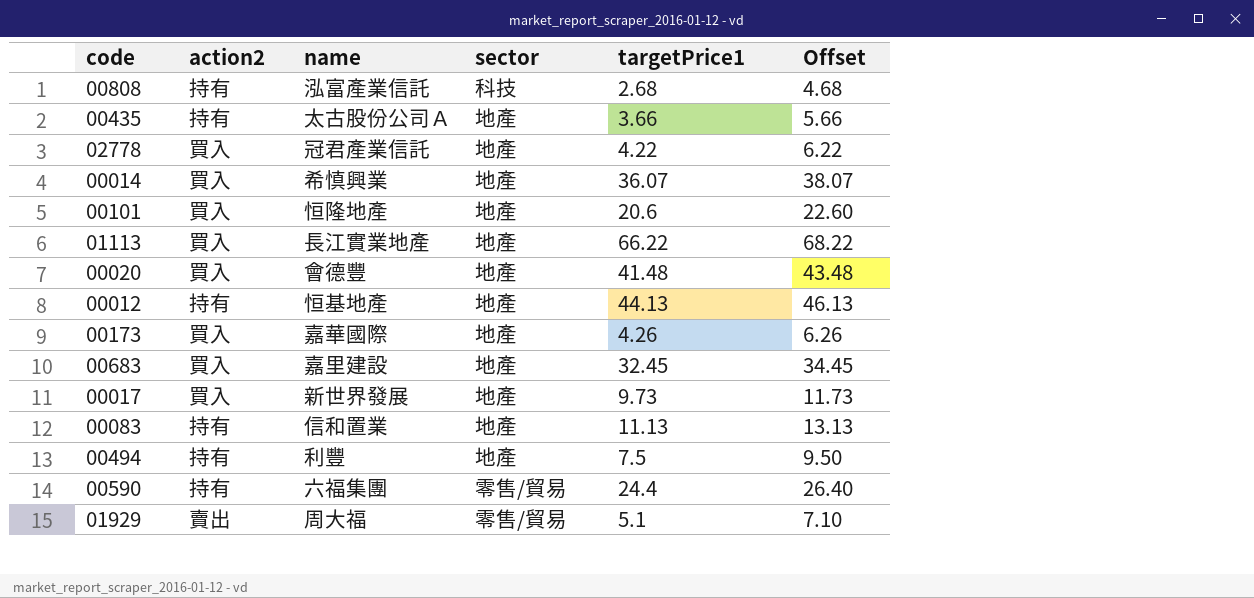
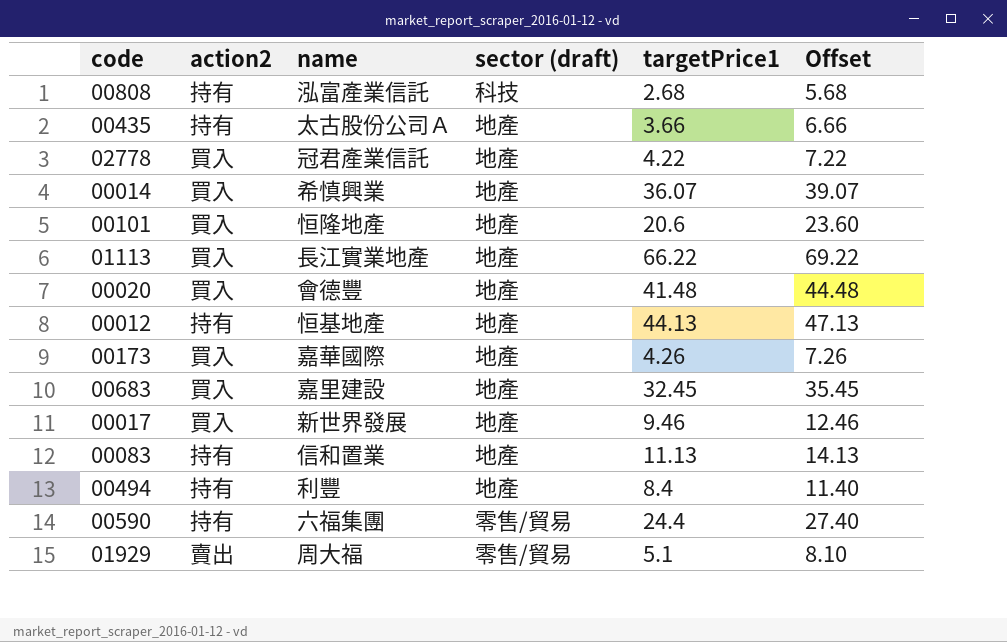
column name: sector -> sector (draft)
column Offset | formula: [targetPrice1] + 2 -> [targetPrice1] + 3
00017 | targetPrice1: 9.73 -> 9.46
00494 | targetPrice1: 7.5 -> 8.4

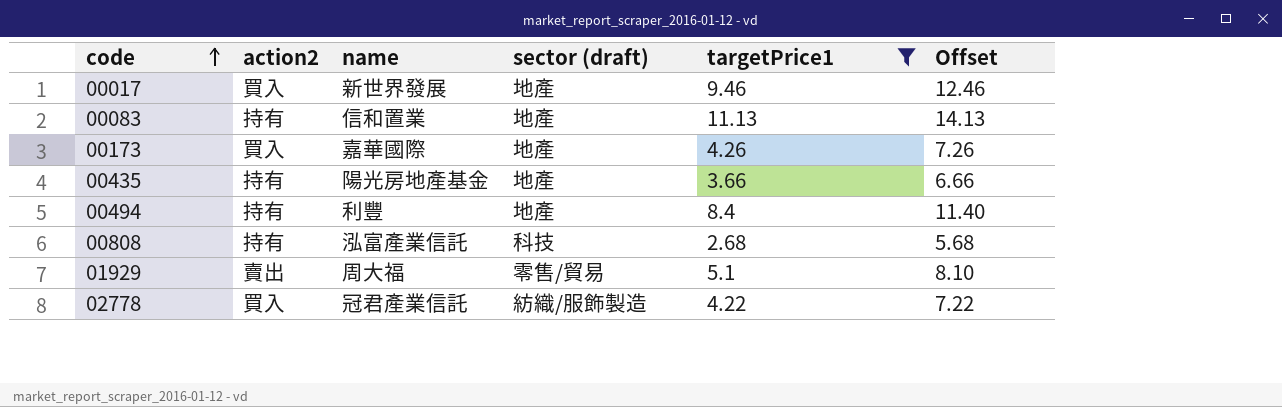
filter: none -> targetPrice1 <= 11.13
row order: none -> code ascending
00435 | name: 太古股份公司Ａ -> 陽光房地產基金
02778 | sector (draft): 地產 -> 紡織/服飾製造

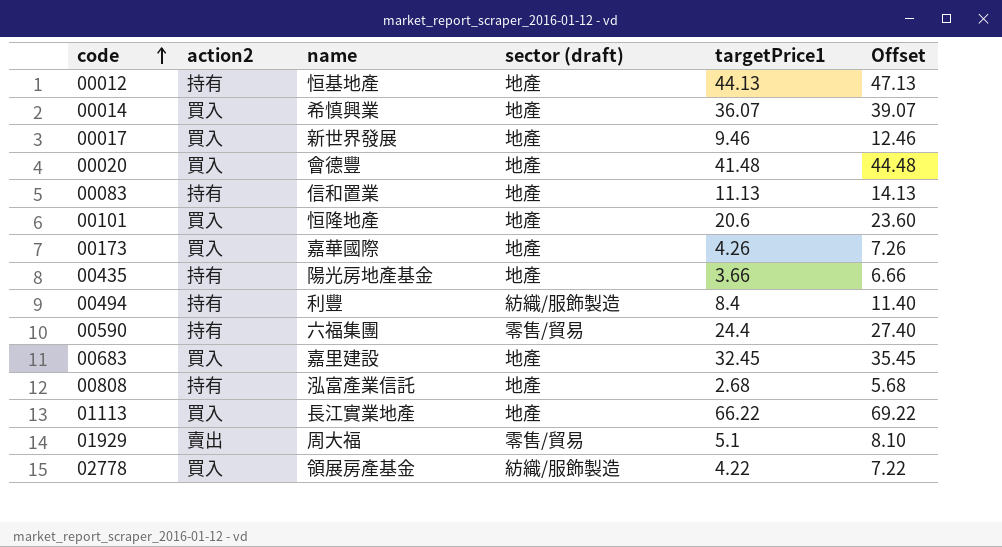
filter: targetPrice1 <= 11.13 -> none
00494 | sector (draft): 地產 -> 紡織/服飾製造
00808 | sector (draft): 科技 -> 地產
02778 | name: 冠君產業信託 -> 領展房產基金

